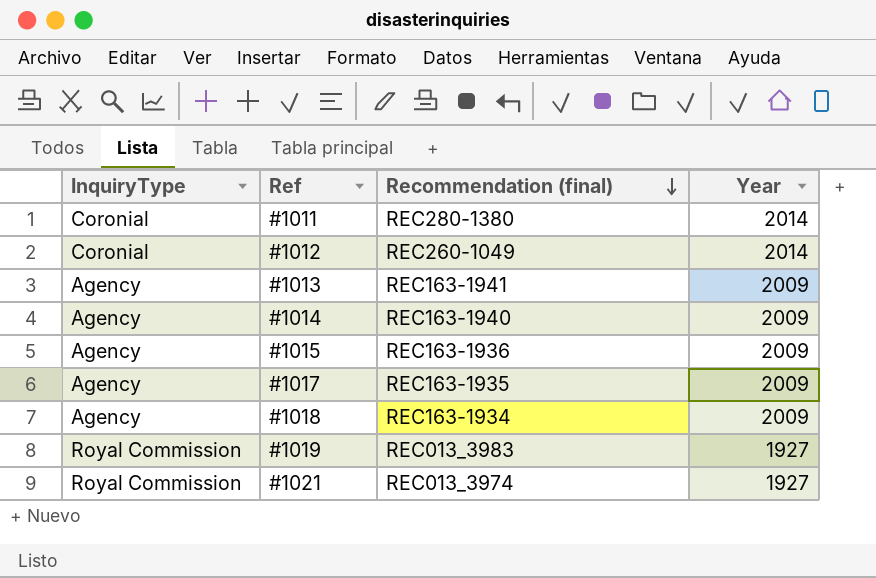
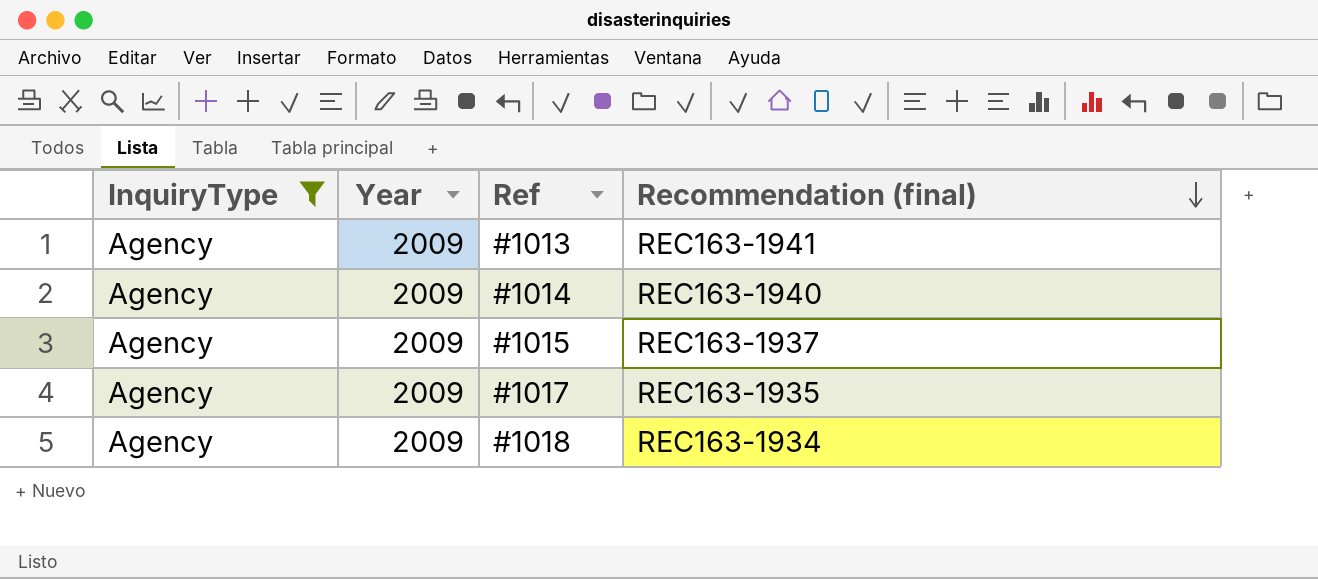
filter: none -> InquiryType = Agency
column Year | position: 4 -> 2
#1015 | Recommendation (final): REC163-1936 -> REC163-1937

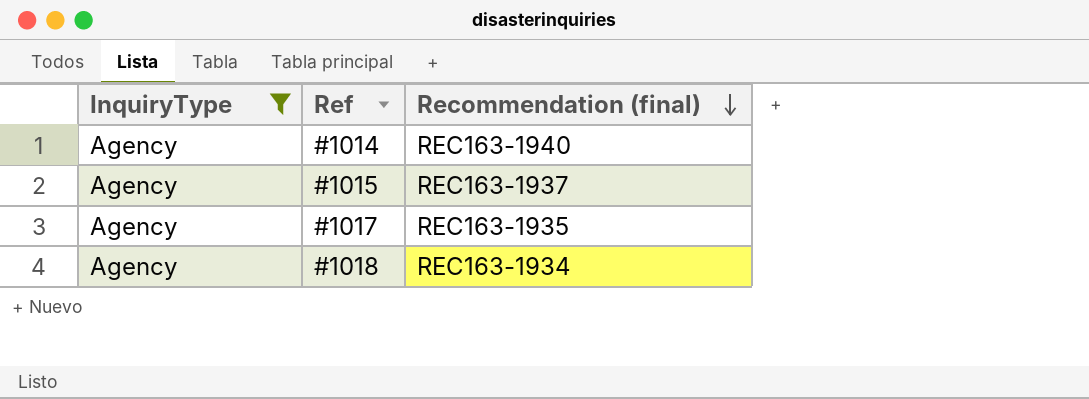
column Year | position: 2 -> none
row #1013: Agency | 2009 | REC163-1941 -> none

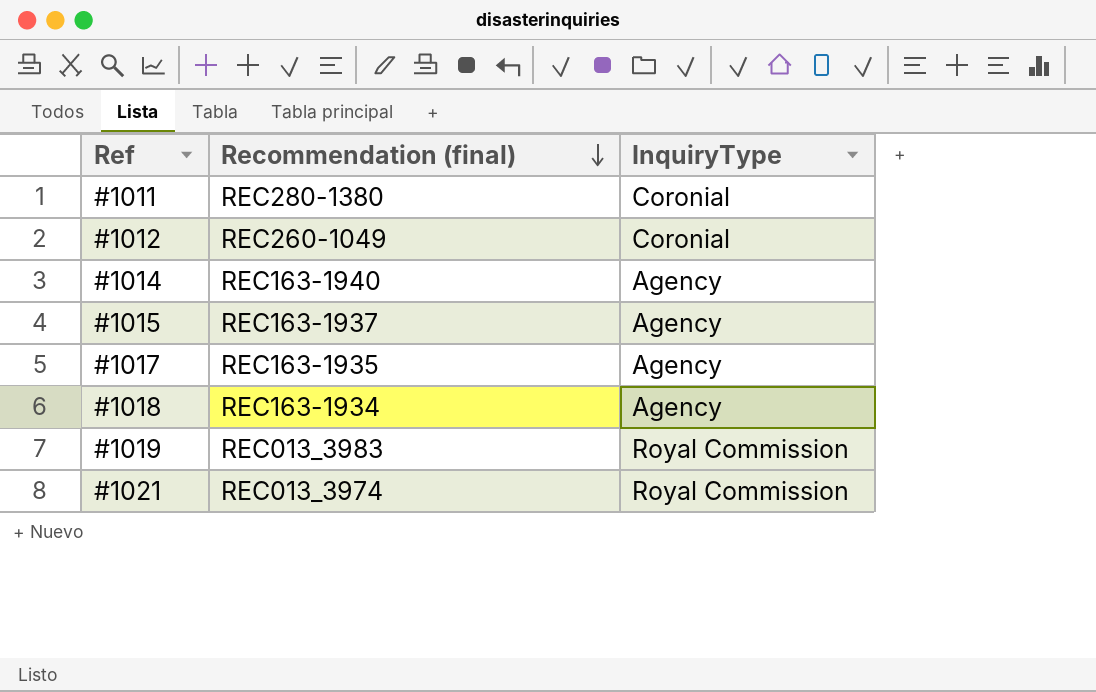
filter: InquiryType = Agency -> none
column InquiryType | position: 1 -> 3

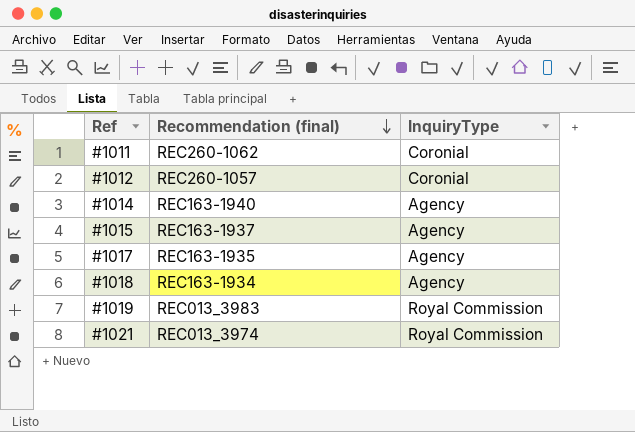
#1011 | Recommendation (final): REC280-1380 -> REC260-1062
#1012 | Recommendation (final): REC260-1049 -> REC260-1057

